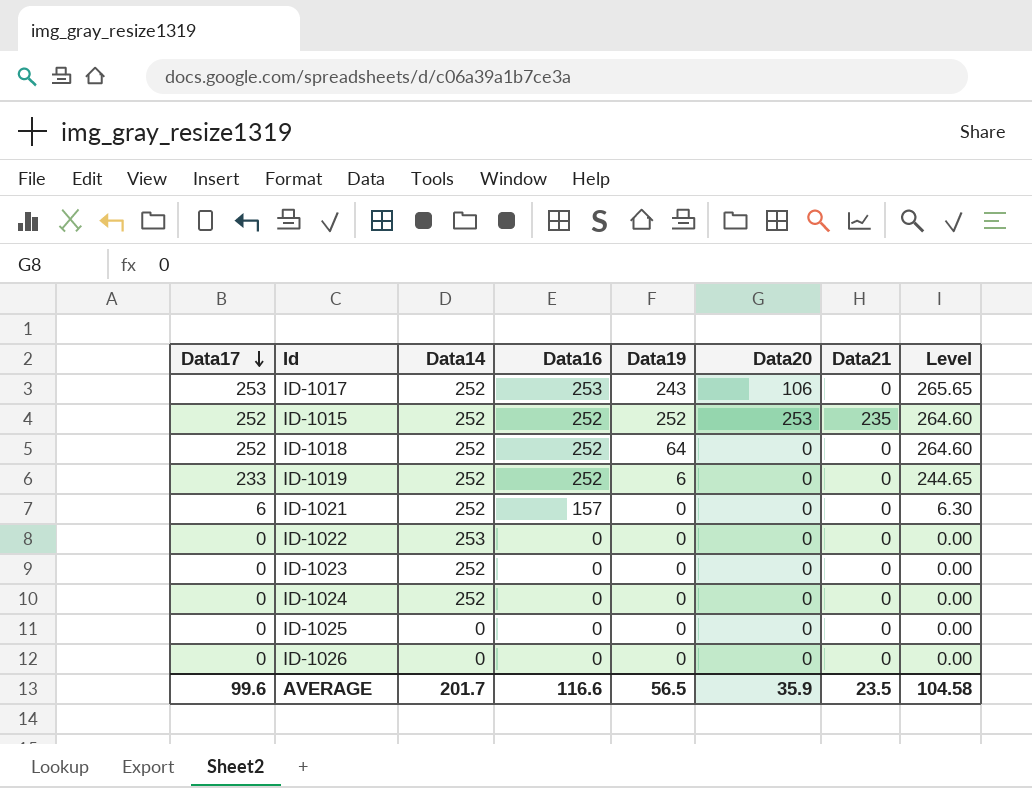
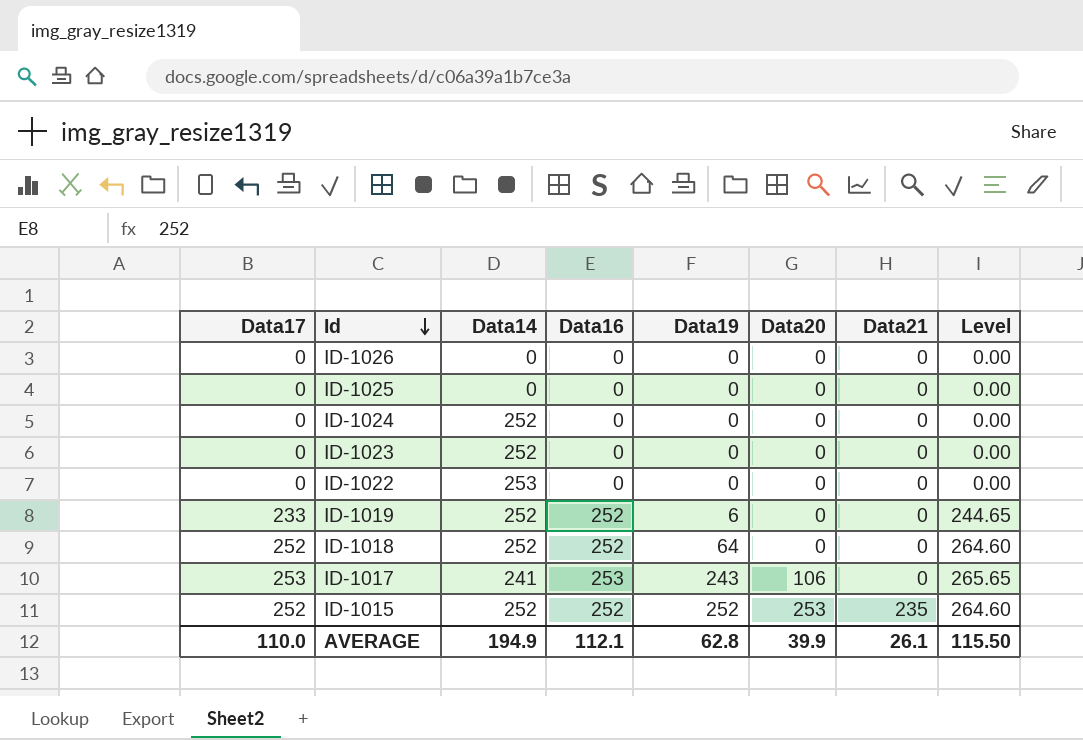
row order: Data17 descending -> Id descending
row ID-1021: 6 | 252 | 157 | 0 | 0 | 0 | 6.30 -> none
ID-1017 | Data14: 252 -> 241
AVERAGE | Data17: 99.6 -> 110.0
AVERAGE | Data14: 201.7 -> 194.9
AVERAGE | Data16: 116.6 -> 112.1
AVERAGE | Data19: 56.5 -> 62.8
AVERAGE | Data20: 35.9 -> 39.9
AVERAGE | Data21: 23.5 -> 26.1
AVERAGE | Level: 104.58 -> 115.50

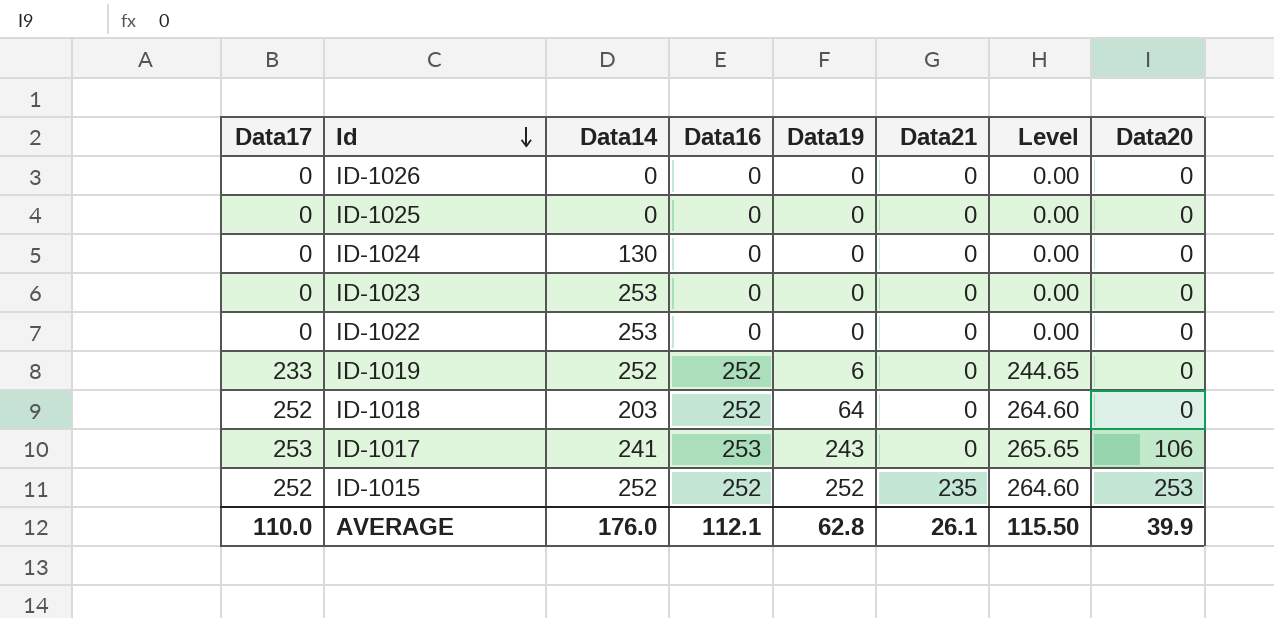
column Data20 | position: 6 -> 8
ID-1024 | Data14: 252 -> 130
ID-1023 | Data14: 252 -> 253
ID-1018 | Data14: 252 -> 203
AVERAGE | Data14: 194.9 -> 176.0

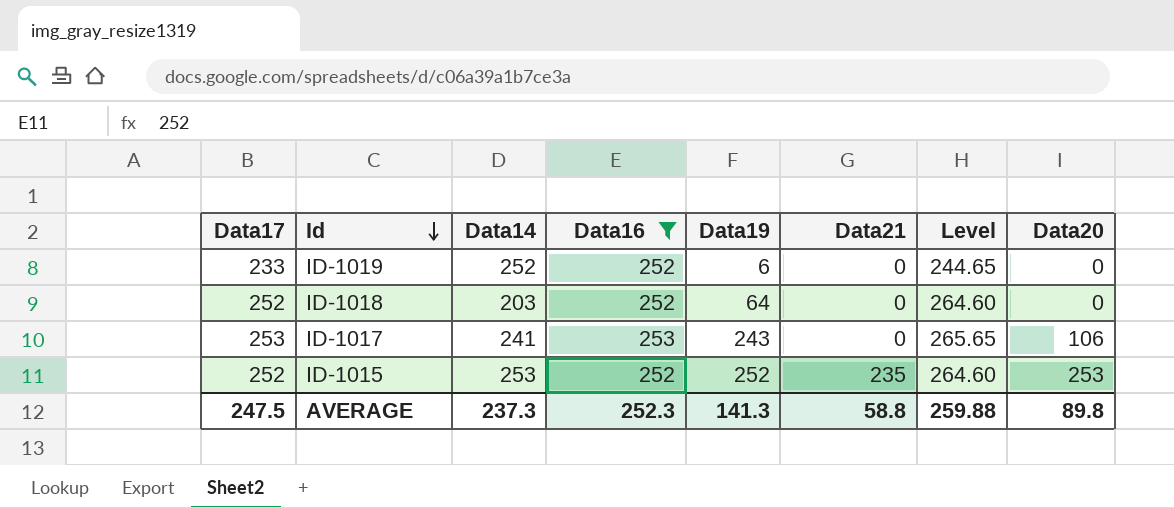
filter: none -> Data16 != 0
ID-1015 | Data14: 252 -> 253
AVERAGE | Data17: 110.0 -> 247.5
AVERAGE | Data14: 176.0 -> 237.3
AVERAGE | Data16: 112.1 -> 252.3
AVERAGE | Data19: 62.8 -> 141.3
AVERAGE | Data21: 26.1 -> 58.8
AVERAGE | Level: 115.50 -> 259.88
AVERAGE | Data20: 39.9 -> 89.8

